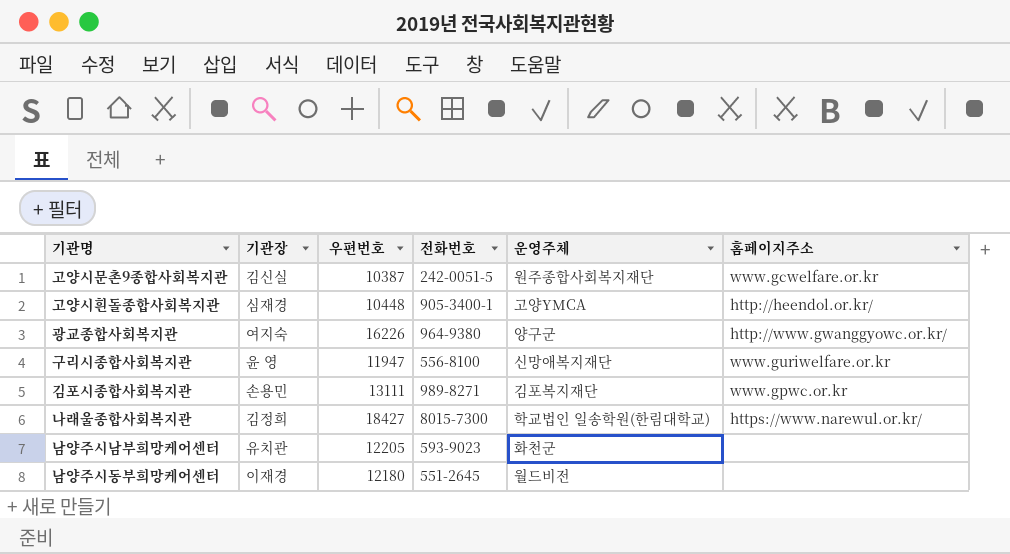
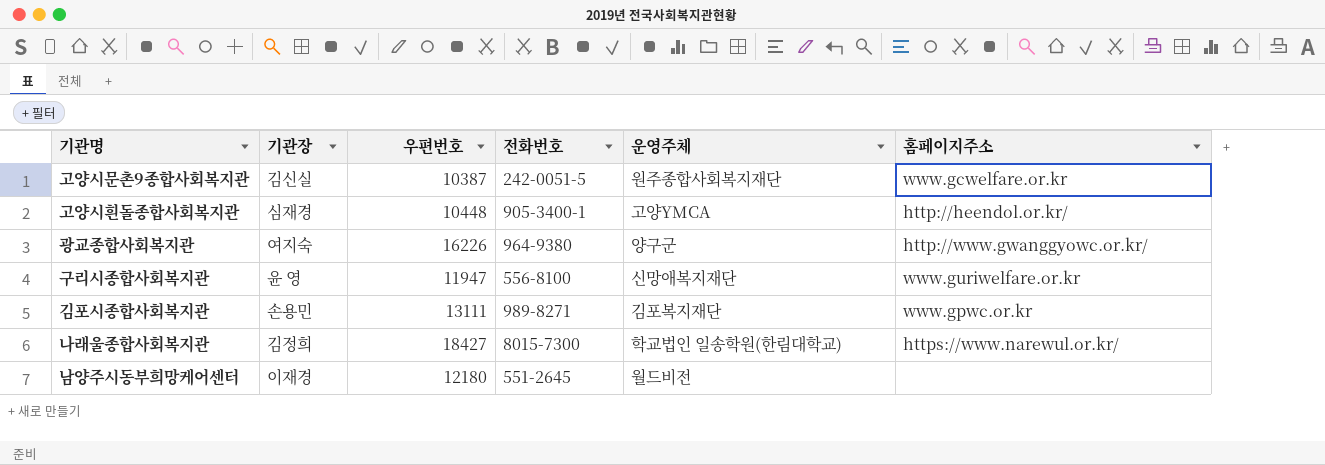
row 남양주시남부희망케어센터: 유치관 | 12205 | 593-9023 | 화천군 | none -> none

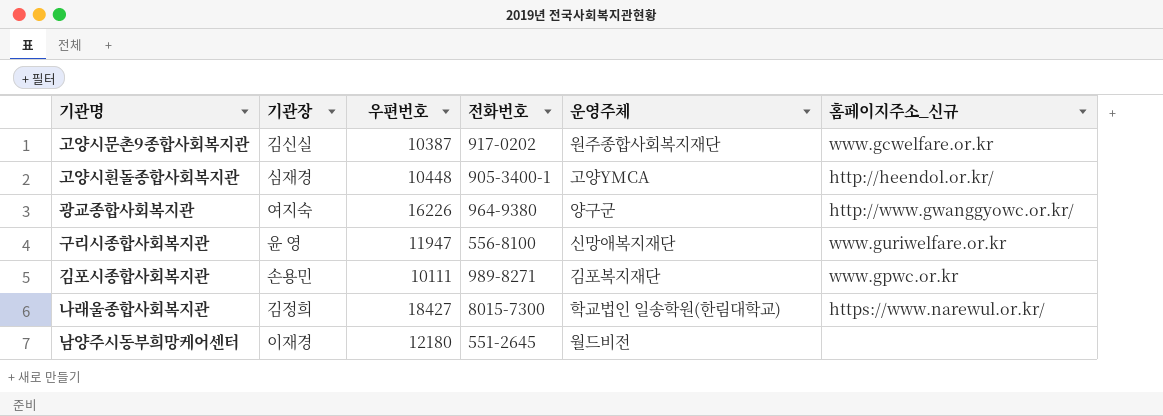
column name: 홈페이지주소 -> 홈페이지주소_신규
고양시문촌9종합사회복지관 | 전화번호: 242-0051-5 -> 917-0202
김포시종합사회복지관 | 우편번호: 13111 -> 10111

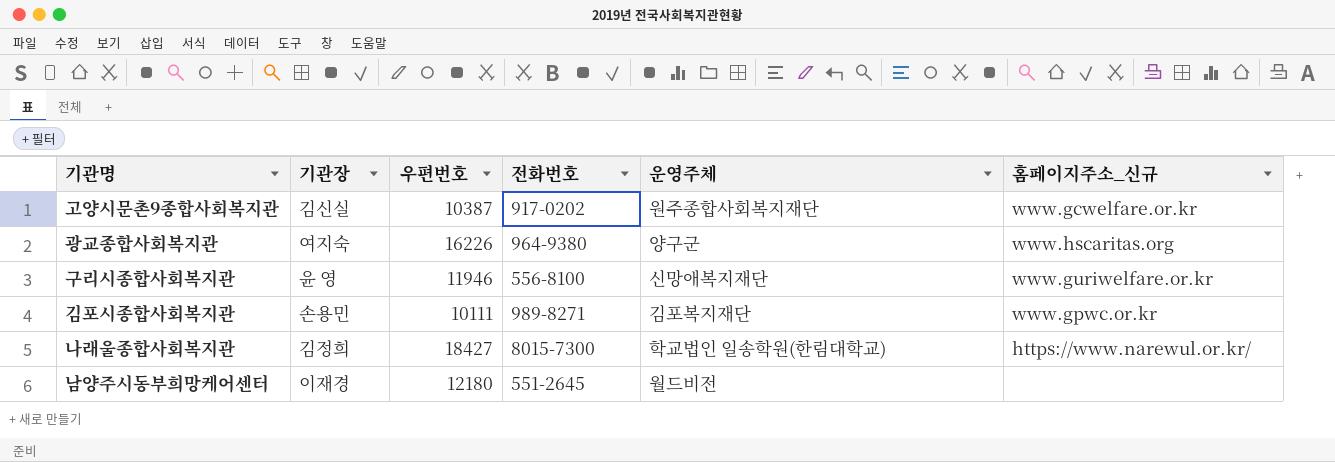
row 고양시흰돌종합사회복지관: 심재경 | 10448 | 905-3400-1 | 고양YMCA | http://heendol.or.kr/ -> none
광교종합사회복지관 | 홈페이지주소_신규: http://www.gwanggyowc.or.kr/ -> www.hscaritas.org
구리시종합사회복지관 | 우편번호: 11947 -> 11946

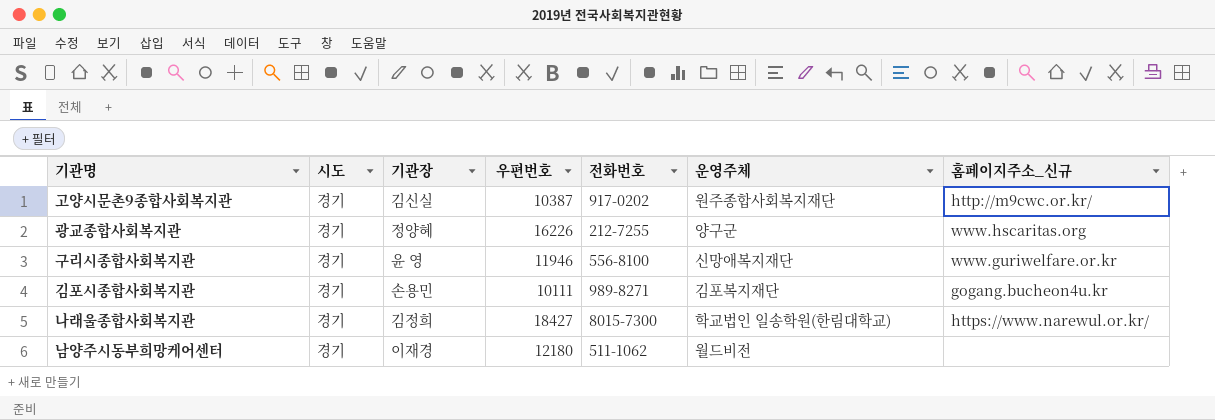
column 시도 | position: none -> 2
고양시문촌9종합사회복지관 | 홈페이지주소_신규: www.gcwelfare.or.kr -> http://m9cwc.or.kr/
광교종합사회복지관 | 기관장: 여지숙 -> 정양혜
광교종합사회복지관 | 전화번호: 964-9380 -> 212-7255
김포시종합사회복지관 | 홈페이지주소_신규: www.gpwc.or.kr -> gogang.bucheon4u.kr
남양주시동부희망케어센터 | 전화번호: 551-2645 -> 511-1062

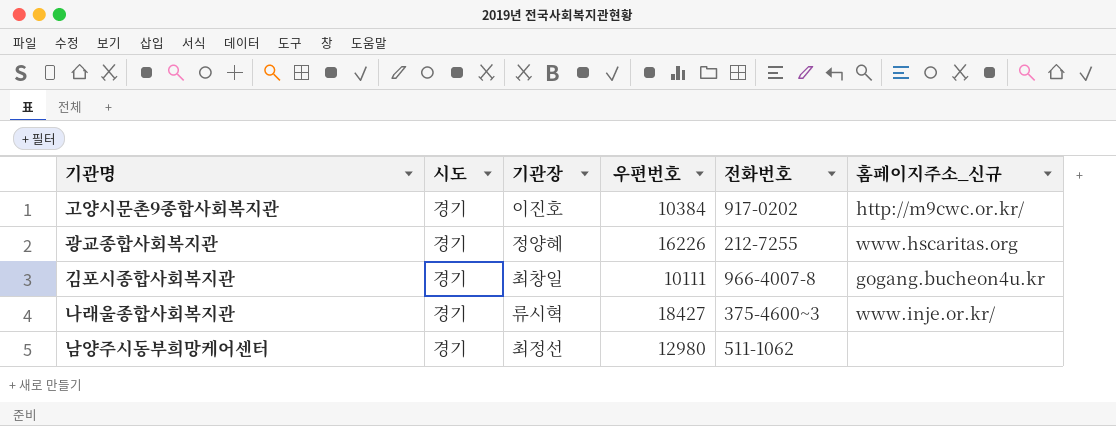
column 운영주체 | position: 6 -> none
row 구리시종합사회복지관: 경기 | 윤 영 | 11946 | 556-8100 | 신망애복지재단 | www.guriwelfare.or.kr -> none
고양시문촌9종합사회복지관 | 기관장: 김신실 -> 이진호
고양시문촌9종합사회복지관 | 우편번호: 10387 -> 10384
김포시종합사회복지관 | 기관장: 손용민 -> 최창일
김포시종합사회복지관 | 전화번호: 989-8271 -> 966-4007-8
나래울종합사회복지관 | 기관장: 김정희 -> 류시혁
나래울종합사회복지관 | 전화번호: 8015-7300 -> 375-4600~3
나래울종합사회복지관 | 홈페이지주소_신규: https://www.narewul.or.kr/ -> www.inje.or.kr/
남양주시동부희망케어센터 | 기관장: 이재경 -> 최정선
남양주시동부희망케어센터 | 우편번호: 12180 -> 12980

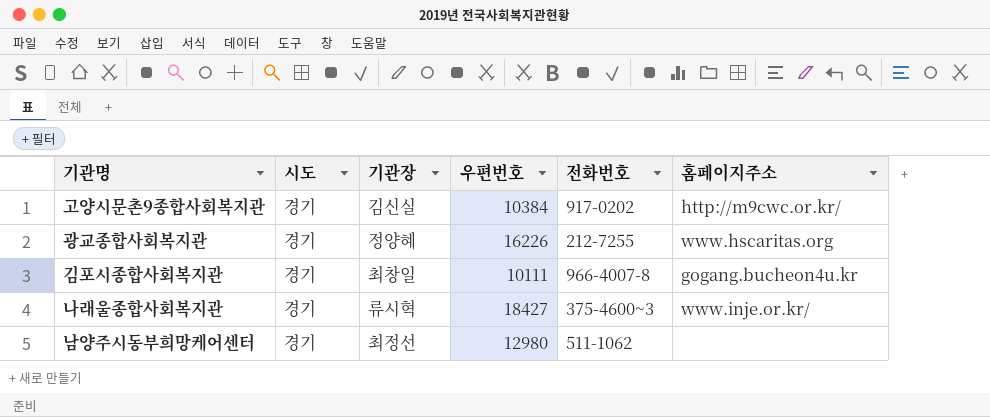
column name: 홈페이지주소_신규 -> 홈페이지주소
고양시문촌9종합사회복지관 | 기관장: 이진호 -> 김신실

